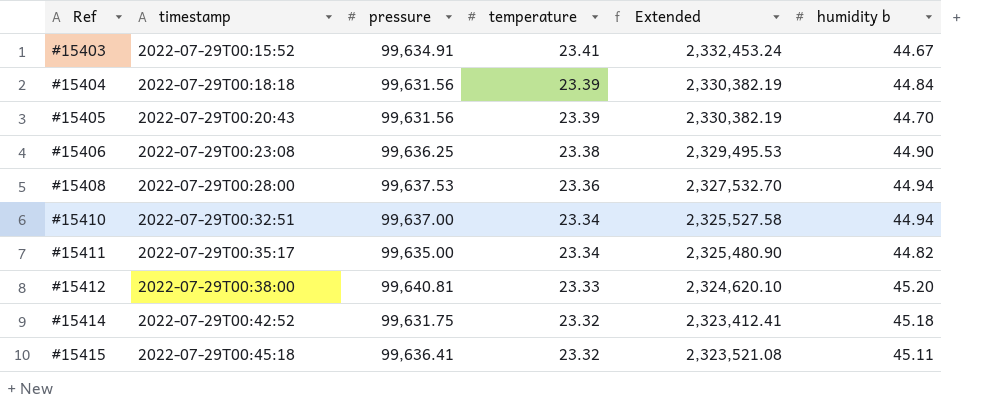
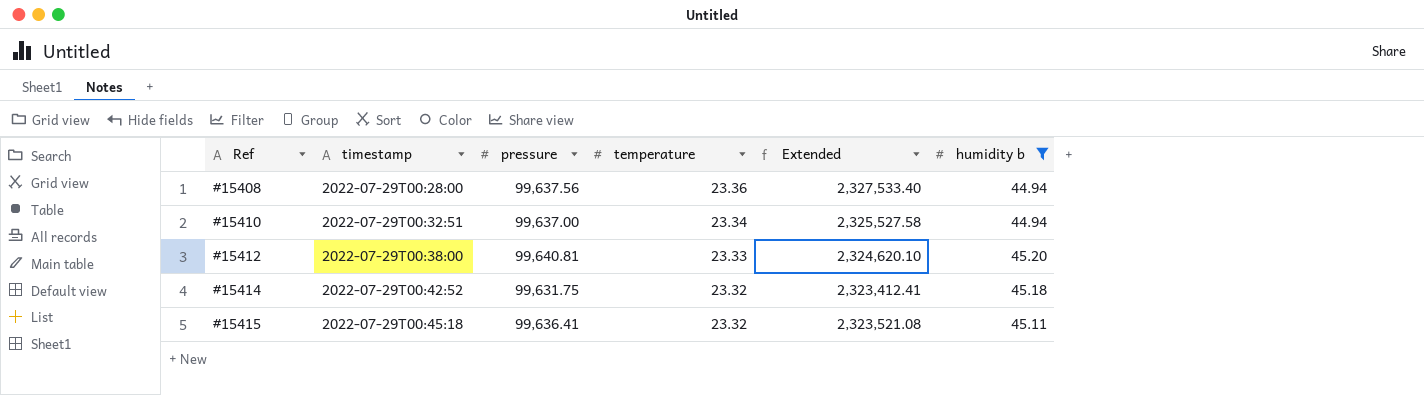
filter: none -> humidity b >= 44.94
#15408 | pressure: 99,637.53 -> 99,637.56
#15408 | Extended: 2,327,532.70 -> 2,327,533.40

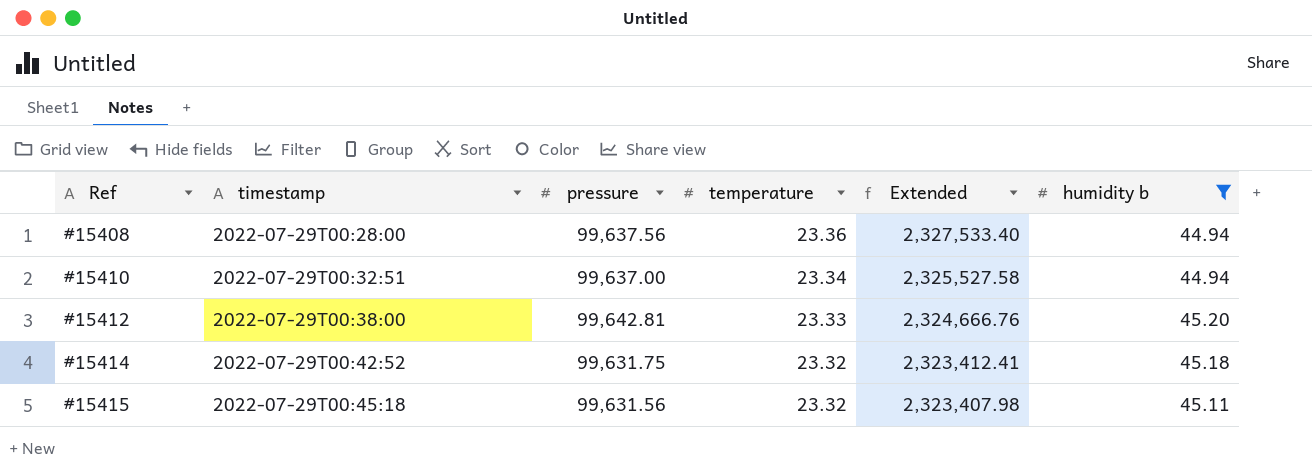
#15412 | pressure: 99,640.81 -> 99,642.81
#15412 | Extended: 2,324,620.10 -> 2,324,666.76
#15415 | pressure: 99,636.41 -> 99,631.56
#15415 | Extended: 2,323,521.08 -> 2,323,407.98

